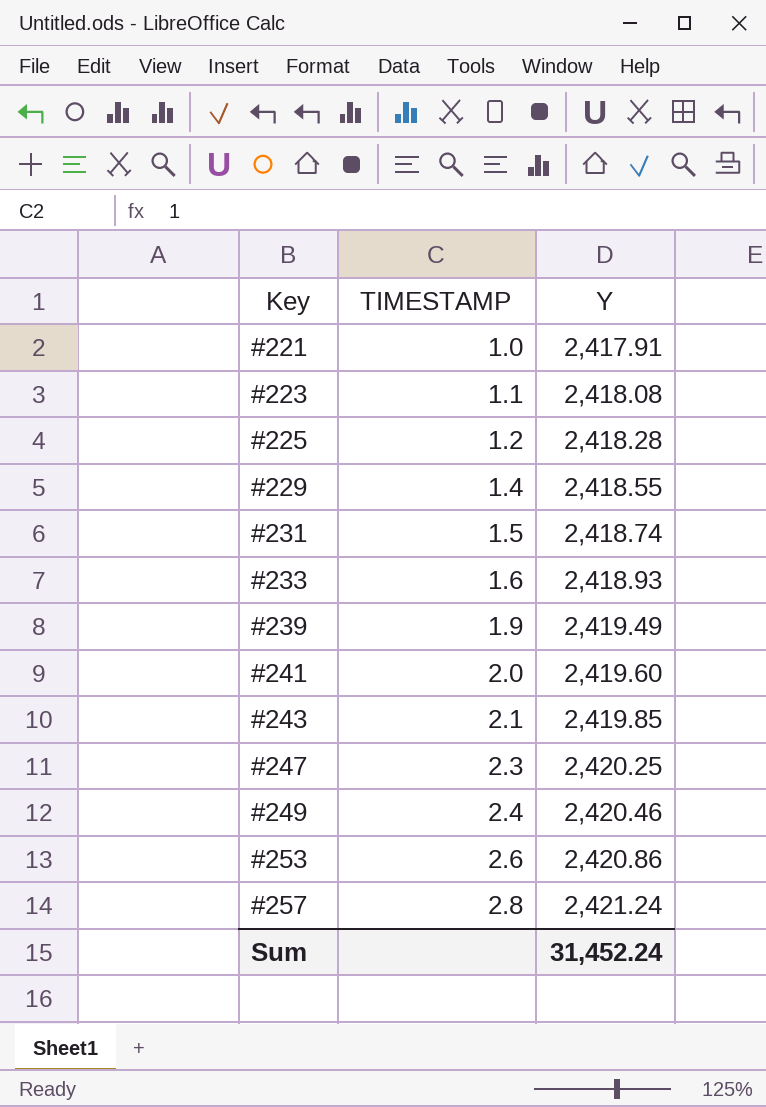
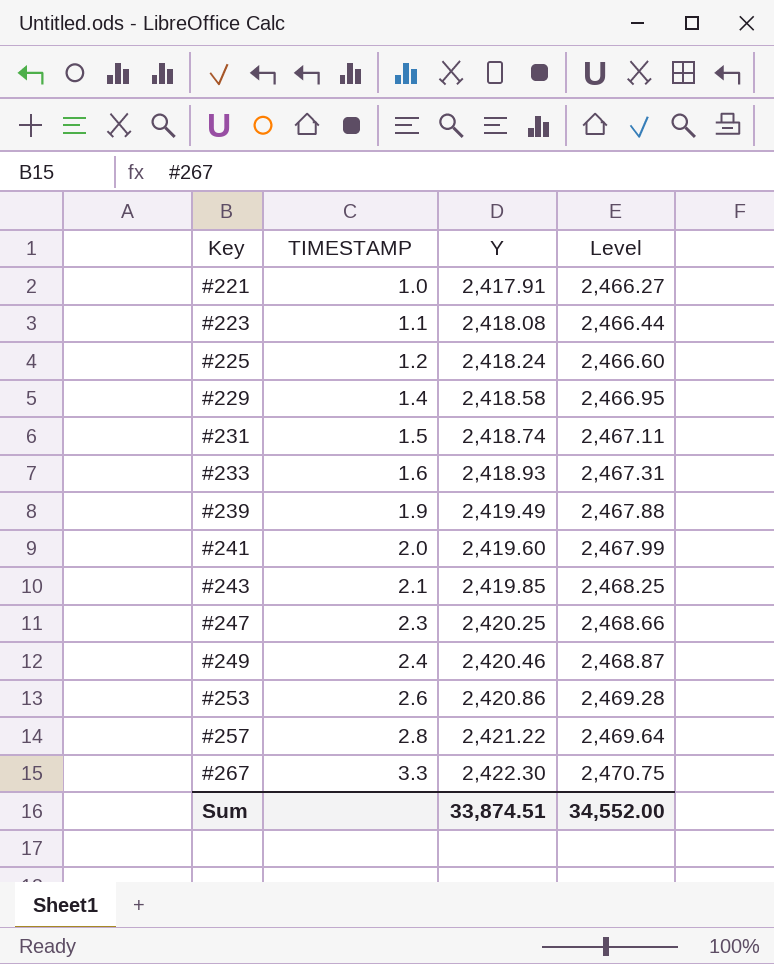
column Level | formula: none -> [Y] * 1.02
#225 | Y: 2,418.28 -> 2,418.24
#229 | Y: 2,418.55 -> 2,418.58
#257 | Y: 2,421.24 -> 2,421.22
row #267: none -> 3.3 | 2,422.30 | 2,470.75
Sum | Y: 31,452.24 -> 33,874.51

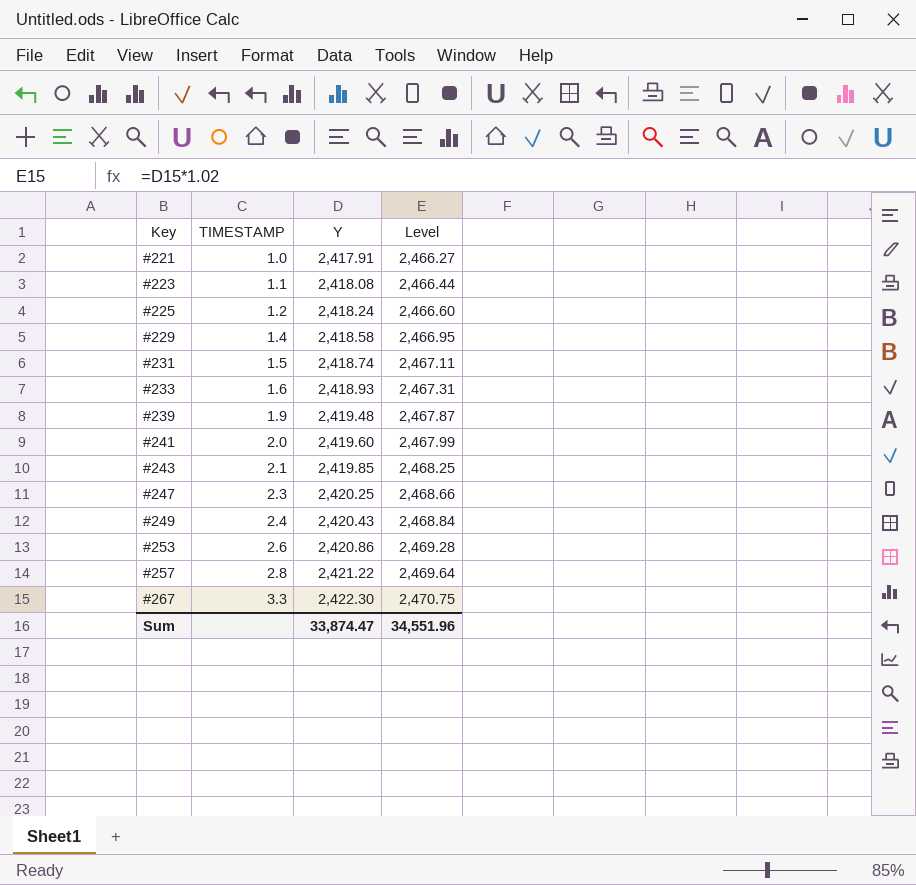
#239 | Y: 2,419.49 -> 2,419.48
#239 | Level: 2,467.88 -> 2,467.87
#249 | Y: 2,420.46 -> 2,420.43
#249 | Level: 2,468.87 -> 2,468.84
Sum | Y: 33,874.51 -> 33,874.47
Sum | Level: 34,552.00 -> 34,551.96

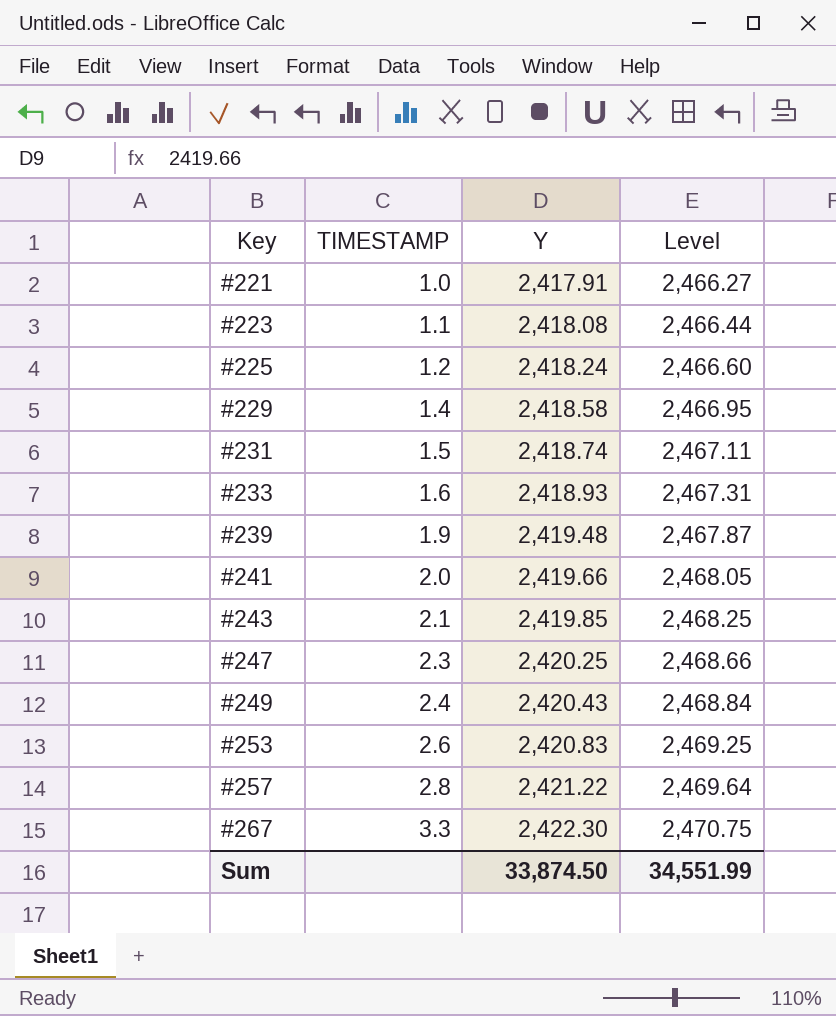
#241 | Y: 2,419.60 -> 2,419.66
#241 | Level: 2,467.99 -> 2,468.05
#253 | Y: 2,420.86 -> 2,420.83
#253 | Level: 2,469.28 -> 2,469.25
Sum | Y: 33,874.47 -> 33,874.50
Sum | Level: 34,551.96 -> 34,551.99

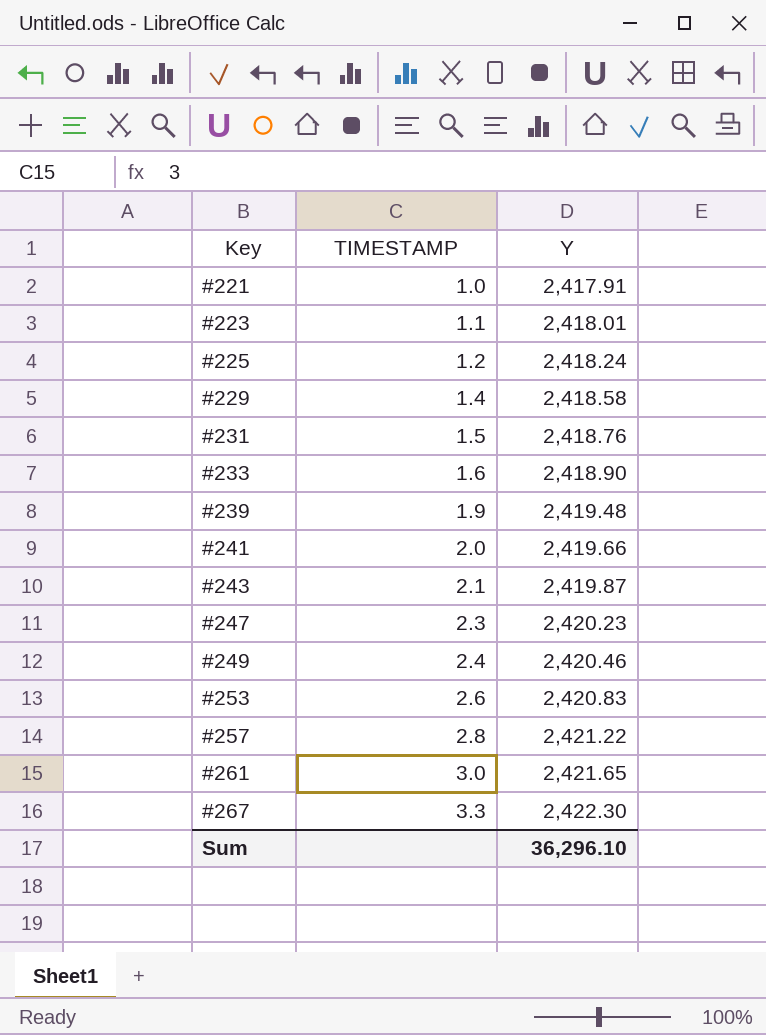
column Level | formula: [Y] * 1.02 -> none
#223 | Y: 2,418.08 -> 2,418.01
#231 | Y: 2,418.74 -> 2,418.76
#233 | Y: 2,418.93 -> 2,418.90
#243 | Y: 2,419.85 -> 2,419.87
#247 | Y: 2,420.25 -> 2,420.23
#249 | Y: 2,420.43 -> 2,420.46
row #261: none -> 3.0 | 2,421.65
Sum | Y: 33,874.50 -> 36,296.10

